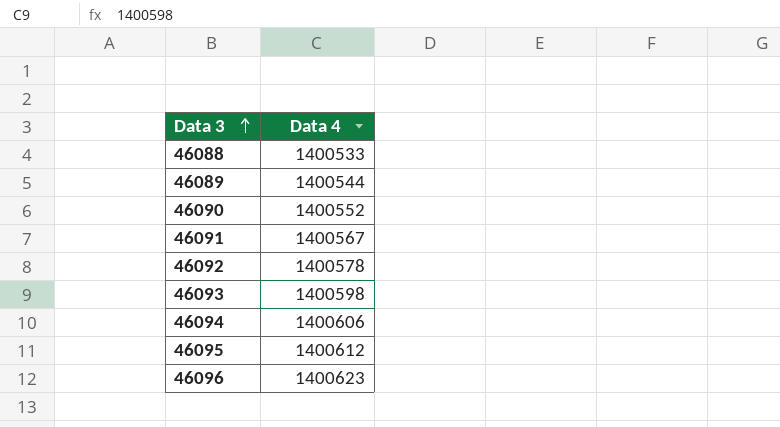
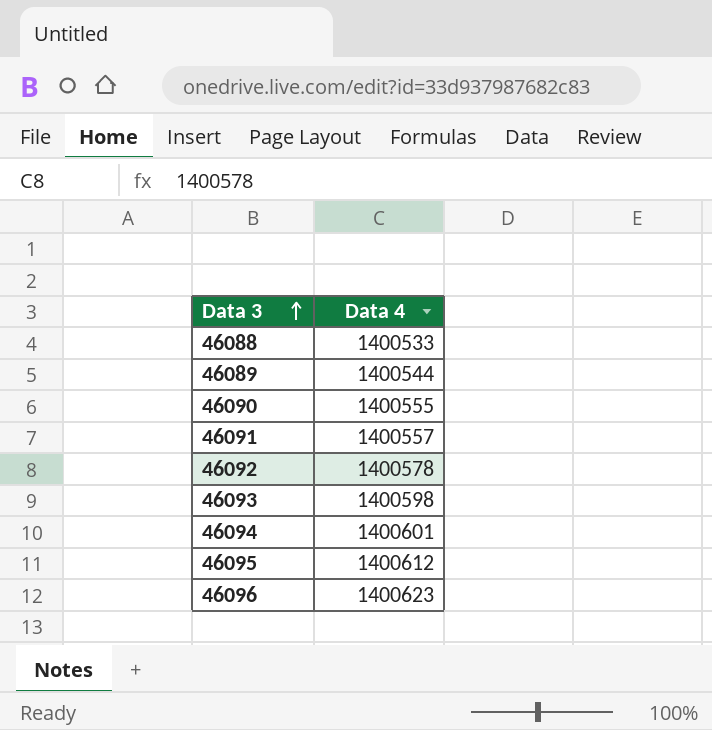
46090 | Data 4: 1400552 -> 1400555
46091 | Data 4: 1400567 -> 1400557
46094 | Data 4: 1400606 -> 1400601

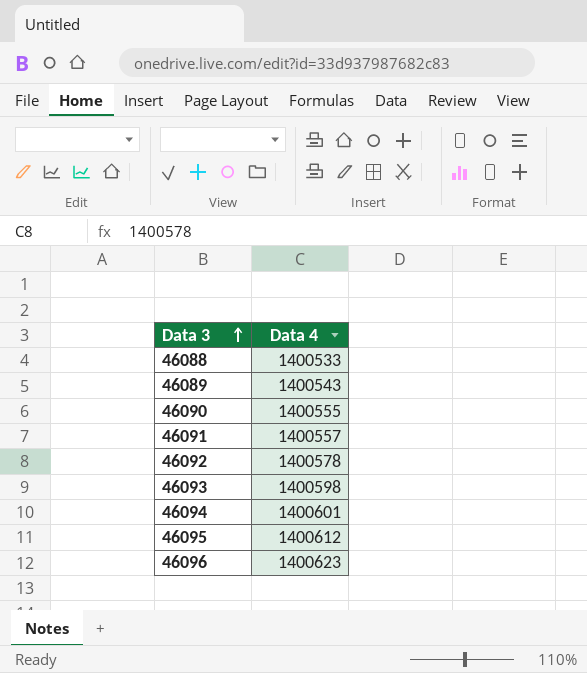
46089 | Data 4: 1400544 -> 1400543

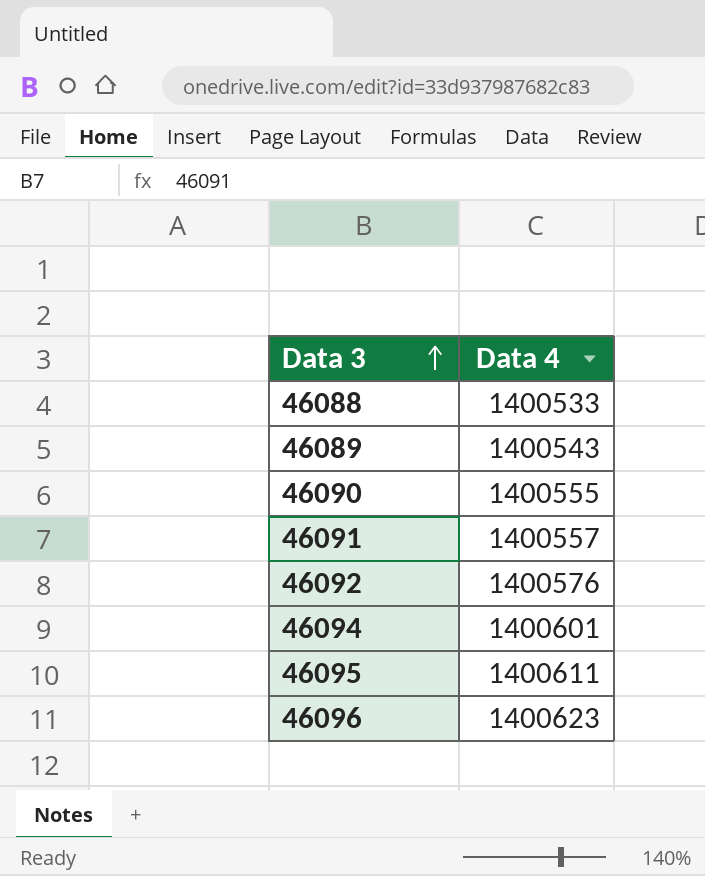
row 46093: 1400598 -> none
46092 | Data 4: 1400578 -> 1400576
46095 | Data 4: 1400612 -> 1400611

